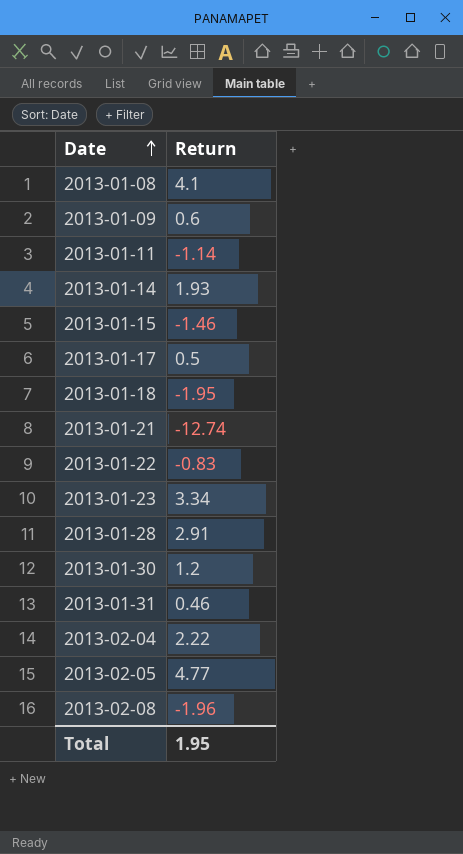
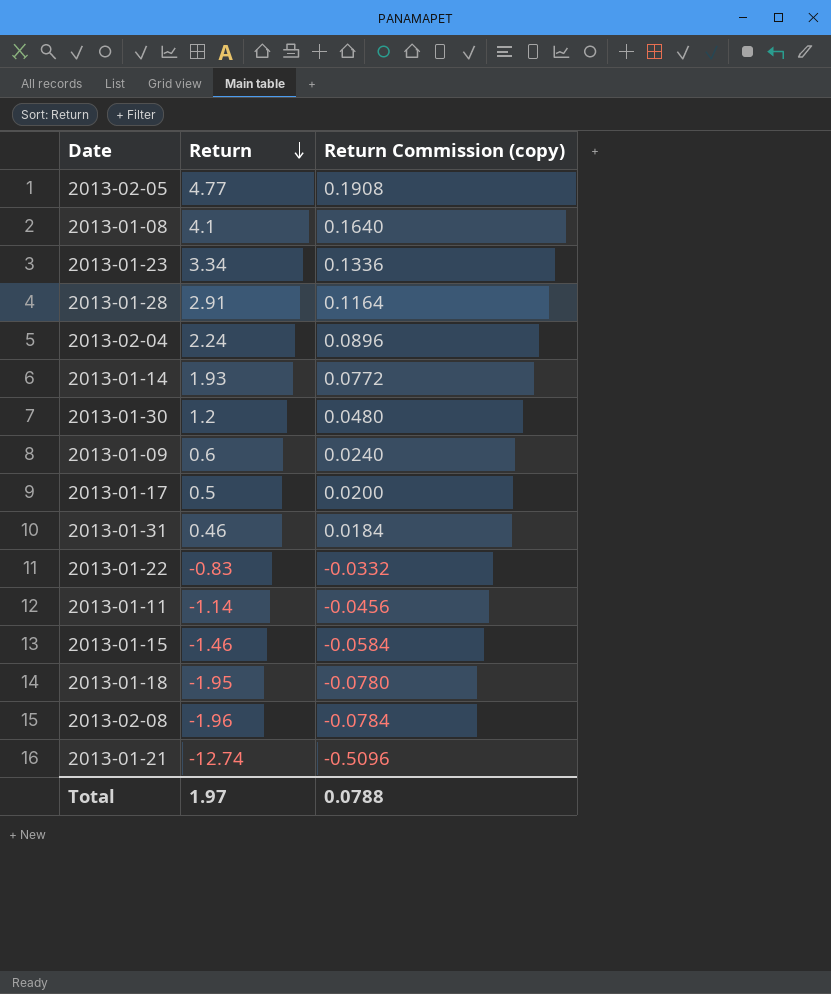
row order: Date ascending -> Return descending
column Return Commission (copy) | formula: none -> [Return] * 0.04
2013-02-04 | Return: 2.22 -> 2.24
Total | Return: 1.95 -> 1.97

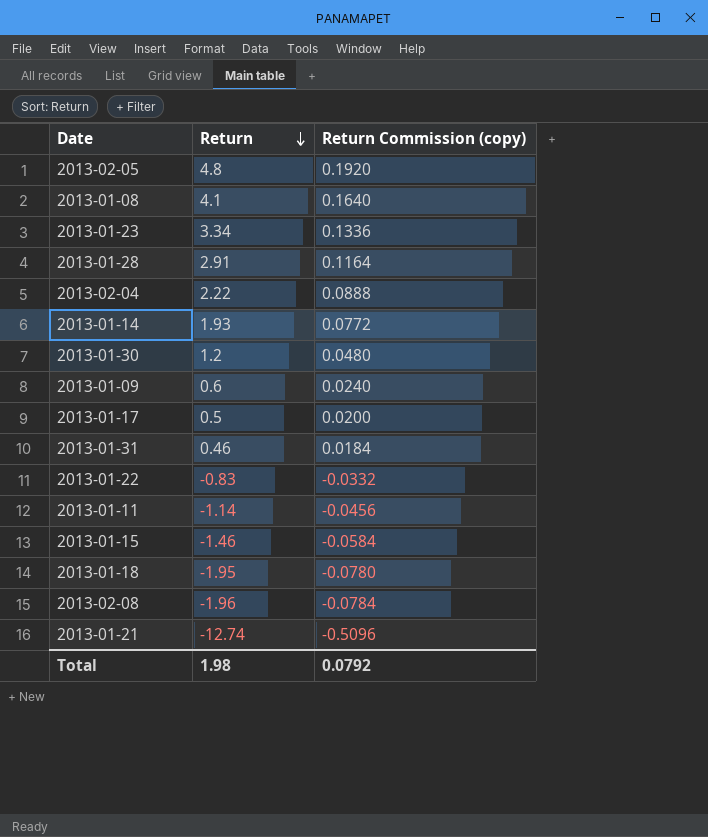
2013-02-05 | Return: 4.77 -> 4.8
2013-02-05 | Return Commission (copy): 0.1908 -> 0.1920
2013-02-04 | Return: 2.24 -> 2.22
2013-02-04 | Return Commission (copy): 0.0896 -> 0.0888
Total | Return: 1.97 -> 1.98
Total | Return Commission (copy): 0.0788 -> 0.0792

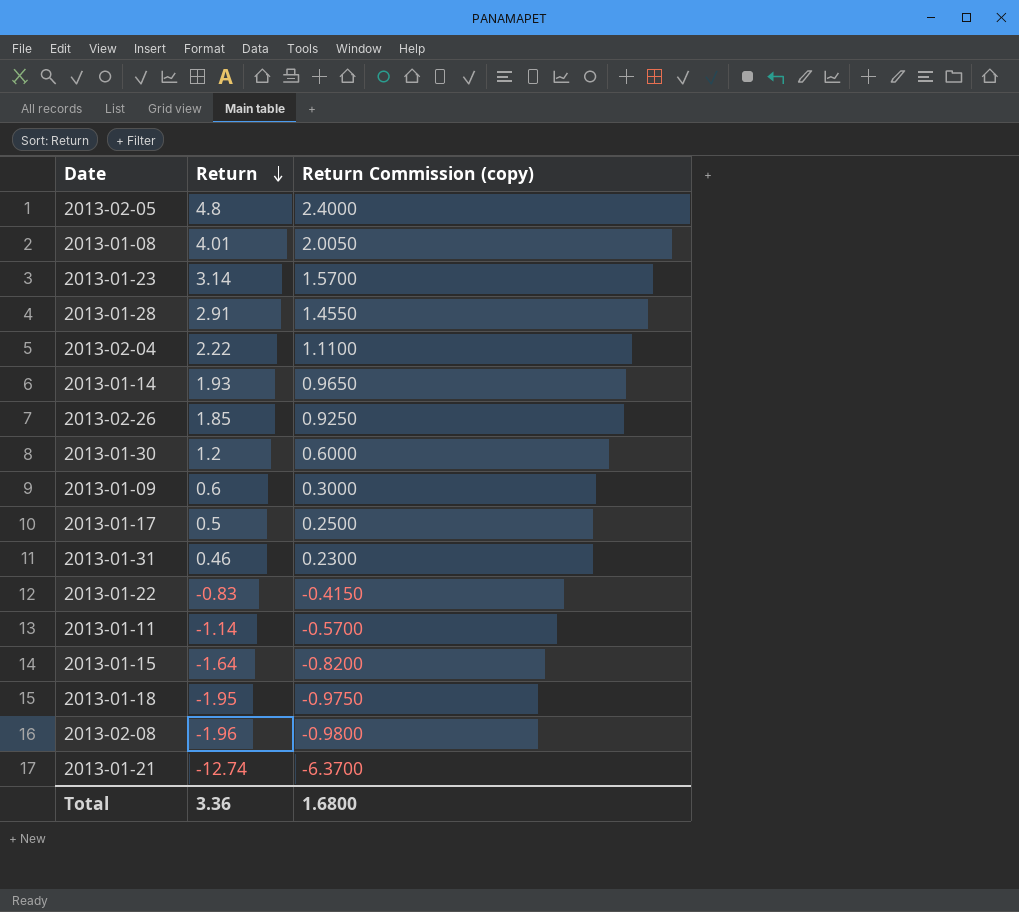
column Return Commission (copy) | formula: [Return] * 0.04 -> [Return] * 0.5
2013-01-08 | Return: 4.1 -> 4.01
2013-01-23 | Return: 3.34 -> 3.14
row 2013-02-26: none -> 1.85 | 0.9250
2013-01-15 | Return: -1.46 -> -1.64
Total | Return: 1.98 -> 3.36
Total | Return Commission (copy): 0.0792 -> 1.6800

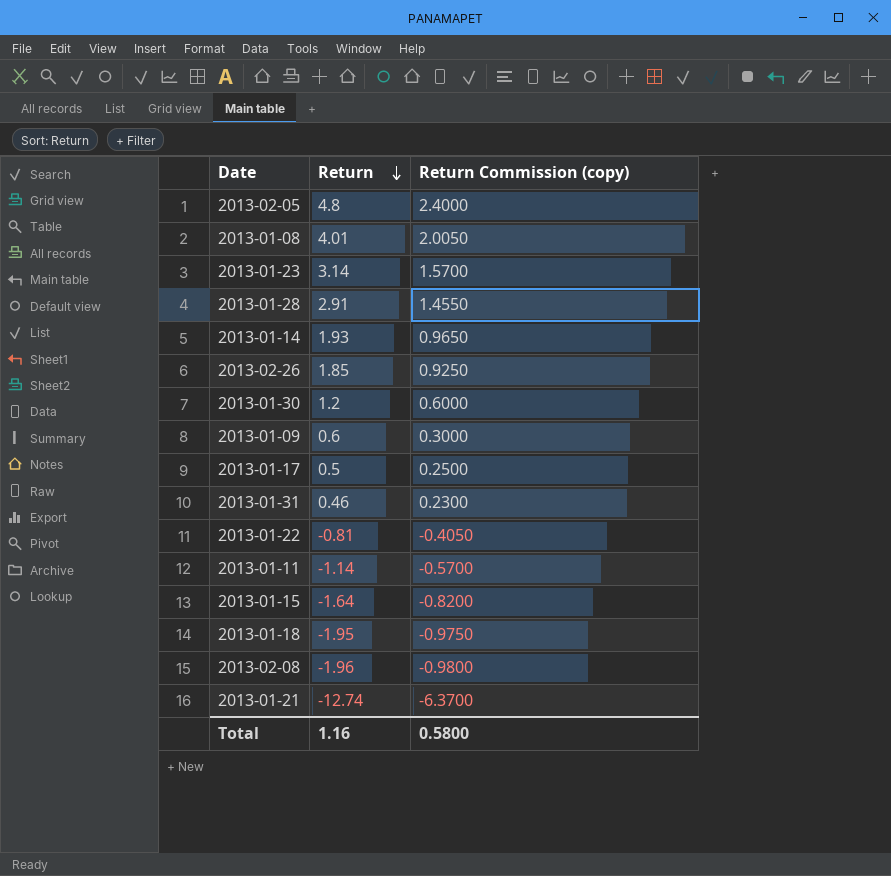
row 2013-02-04: 2.22 | 1.1100 -> none
2013-01-22 | Return: -0.83 -> -0.81
2013-01-22 | Return Commission (copy): -0.4150 -> -0.4050
Total | Return: 3.36 -> 1.16
Total | Return Commission (copy): 1.6800 -> 0.5800

